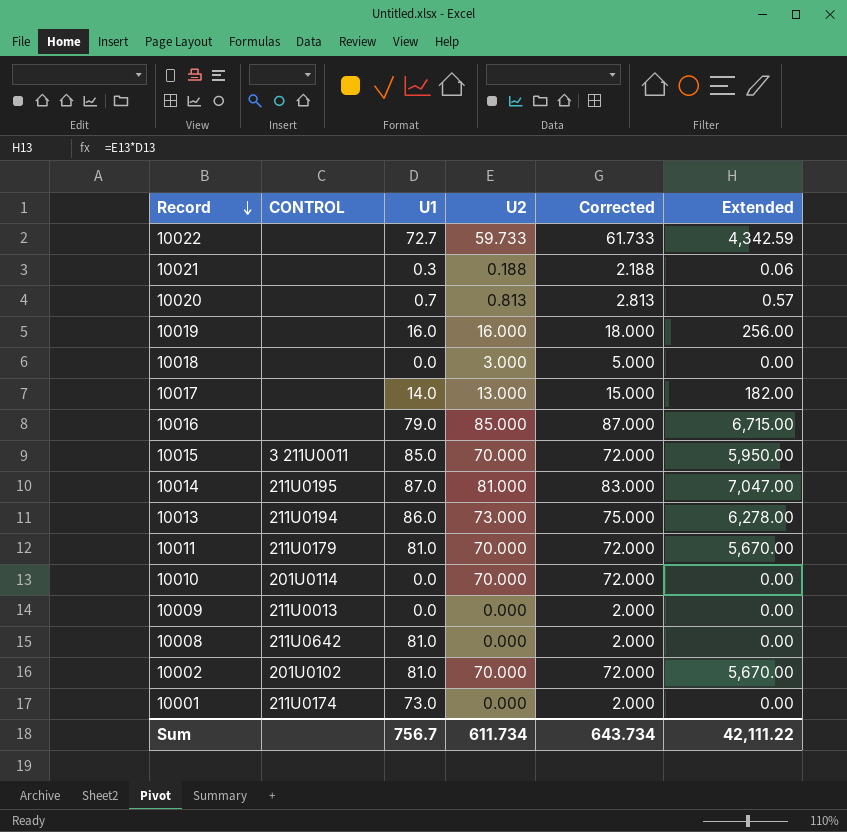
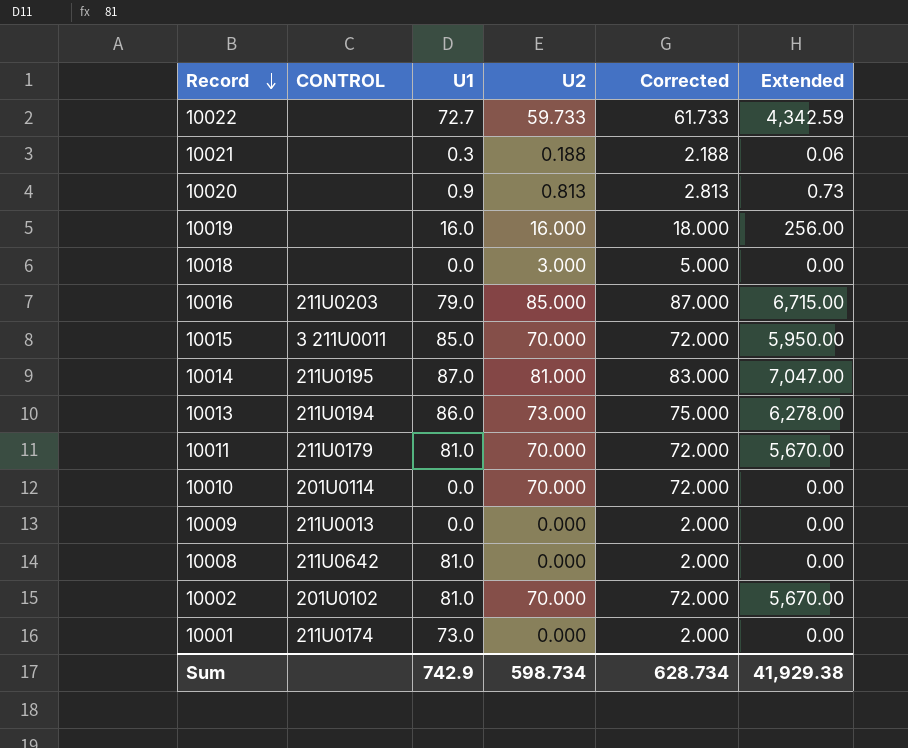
row 10017: none | 14.0 | 13.000 | 15.000 | 182.00 -> none
10020 | U1: 0.7 -> 0.9
10020 | Extended: 0.57 -> 0.73
10016 | CONTROL: none -> 211U0203
Sum | U1: 756.7 -> 742.9
Sum | U2: 611.734 -> 598.734
Sum | Corrected: 643.734 -> 628.734
Sum | Extended: 42,111.22 -> 41,929.38

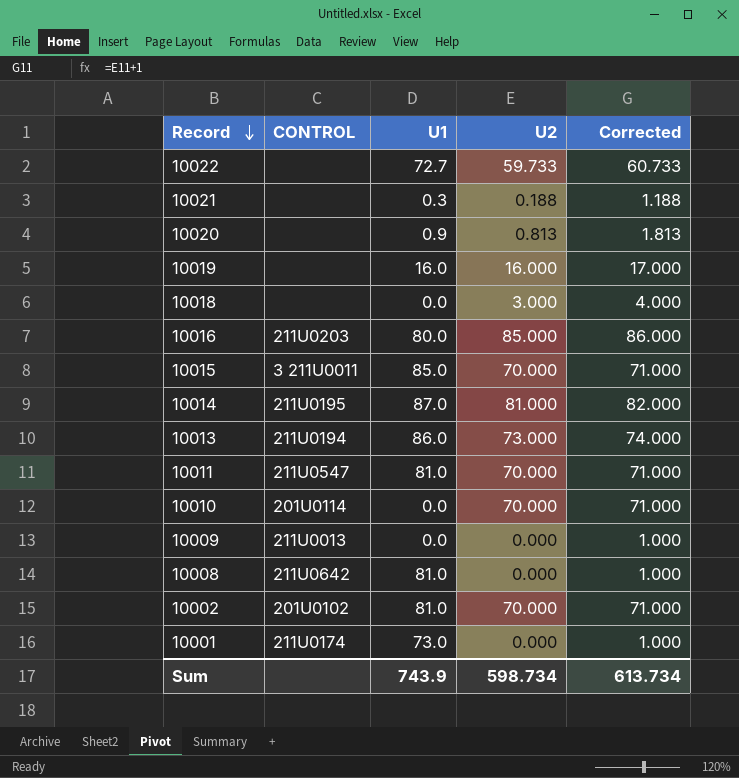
column Extended | formula: [U1] * [U2] -> none
column Corrected | formula: [U2] + 2 -> [U2] + 1
10016 | U1: 79.0 -> 80.0
10011 | CONTROL: 211U0179 -> 211U0547
Sum | U1: 742.9 -> 743.9
Sum | Corrected: 628.734 -> 613.734

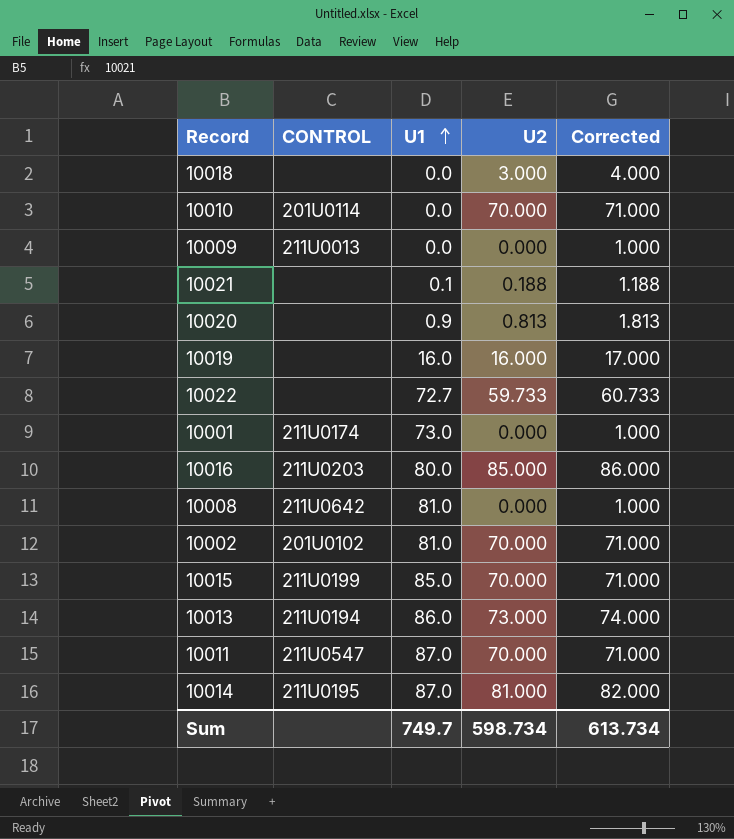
row order: Record descending -> U1 ascending
10021 | U1: 0.3 -> 0.1
10015 | CONTROL: 3 211U0011 -> 211U0199
10011 | U1: 81.0 -> 87.0
Sum | U1: 743.9 -> 749.7

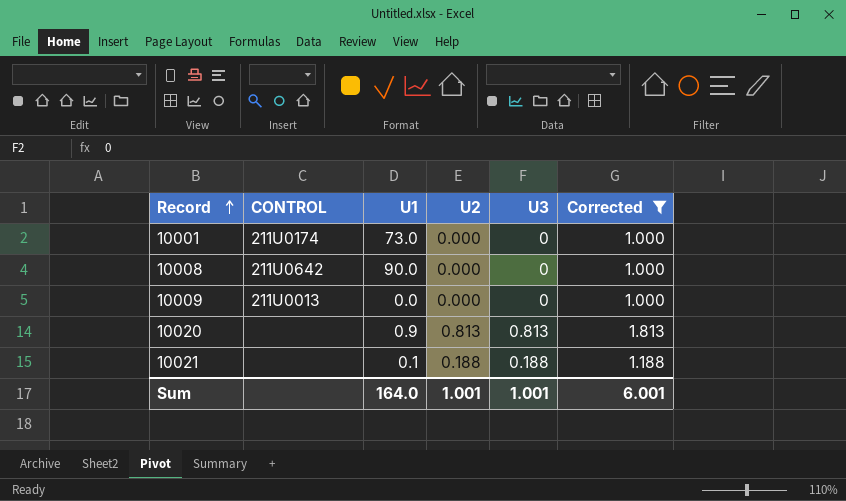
filter: none -> Corrected <= 1.813
row order: U1 ascending -> Record ascending
column U3 | position: none -> 5
10008 | U1: 81.0 -> 90.0
Sum | U1: 749.7 -> 164.0
Sum | U2: 598.734 -> 1.001
Sum | Corrected: 613.734 -> 6.001

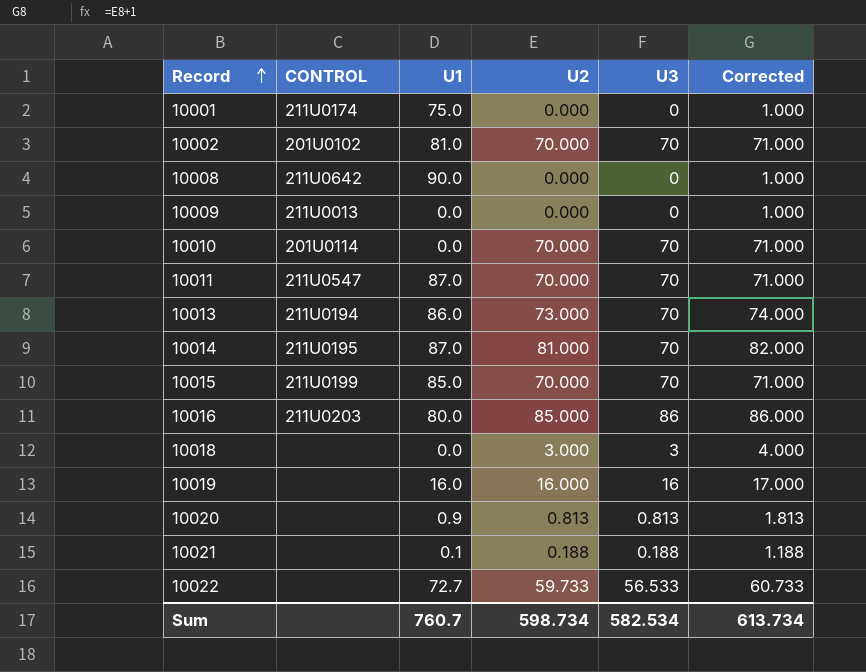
filter: Corrected <= 1.813 -> none
10001 | U1: 73.0 -> 75.0
Sum | U1: 164.0 -> 760.7
Sum | U2: 1.001 -> 598.734
Sum | U3: 1.001 -> 582.534
Sum | Corrected: 6.001 -> 613.734

